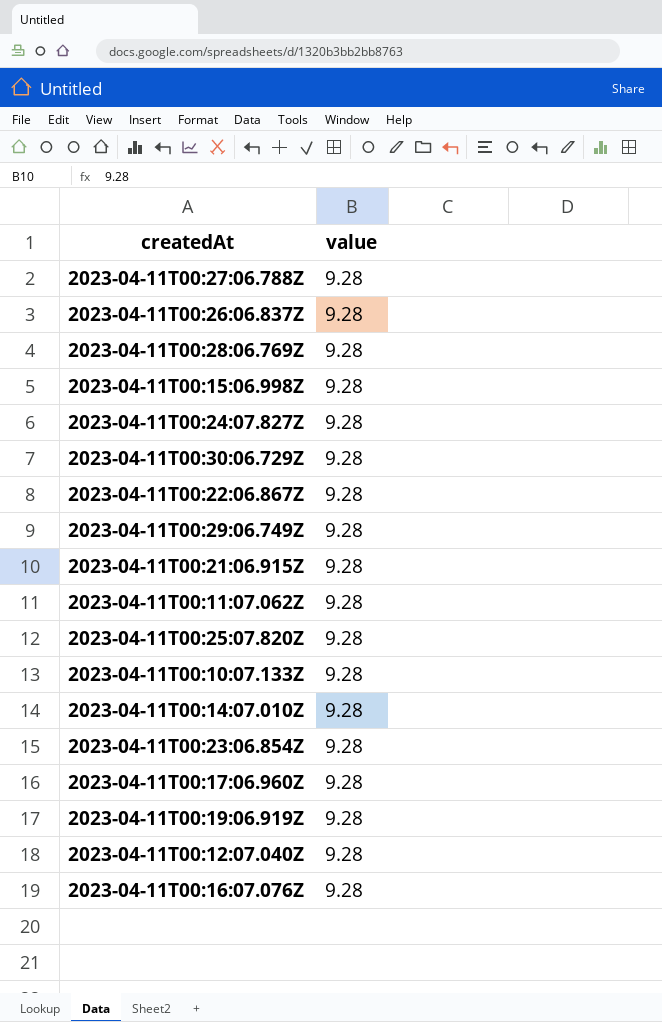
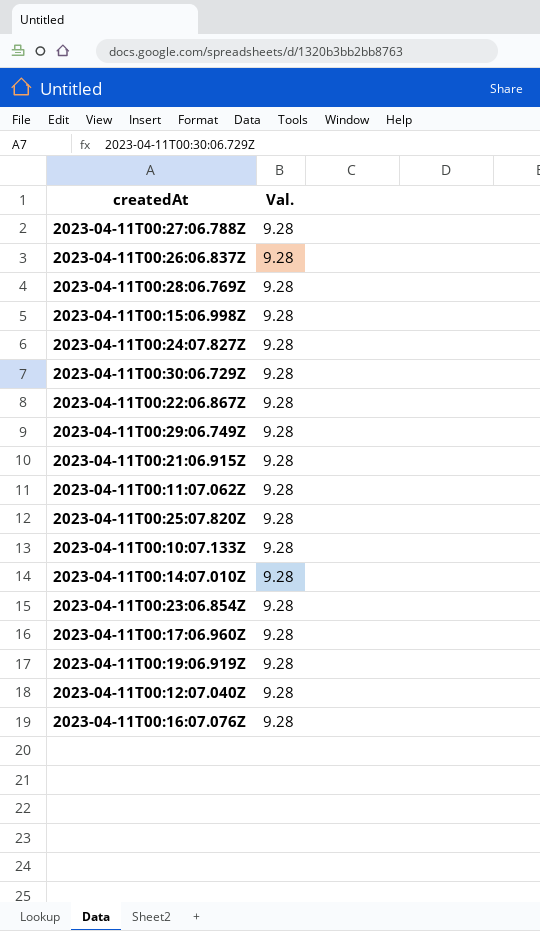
column name: value -> Val.

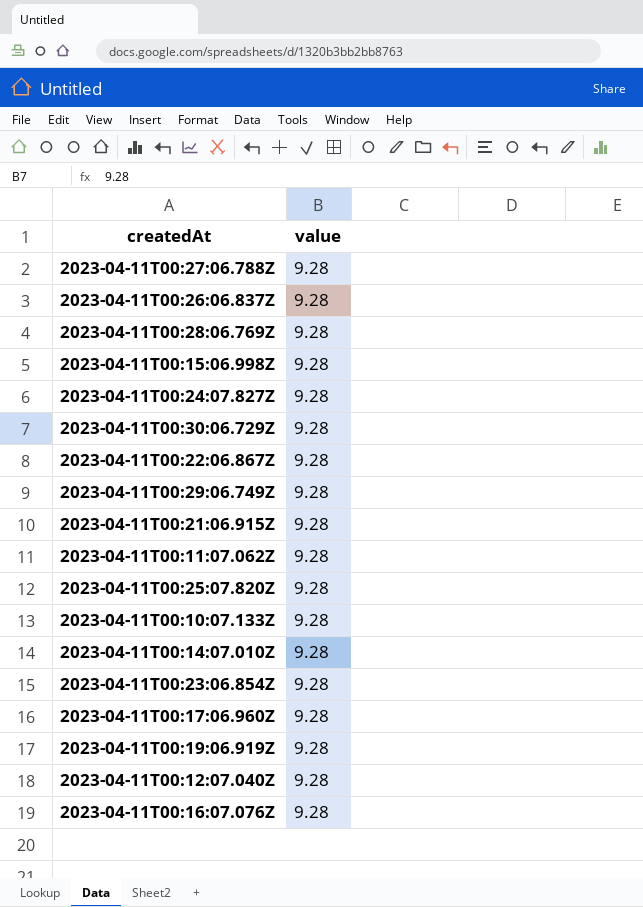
column name: Val. -> value

